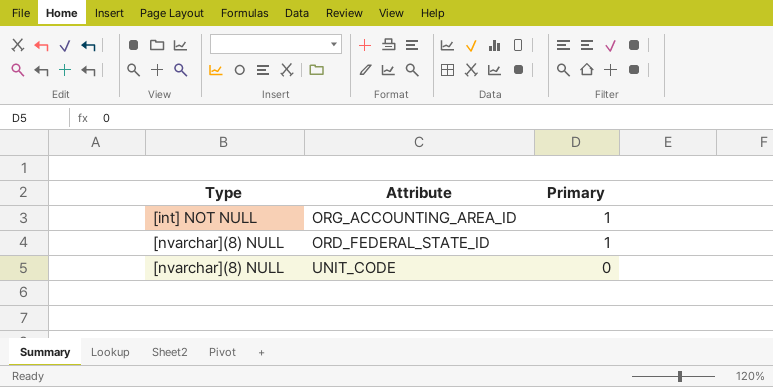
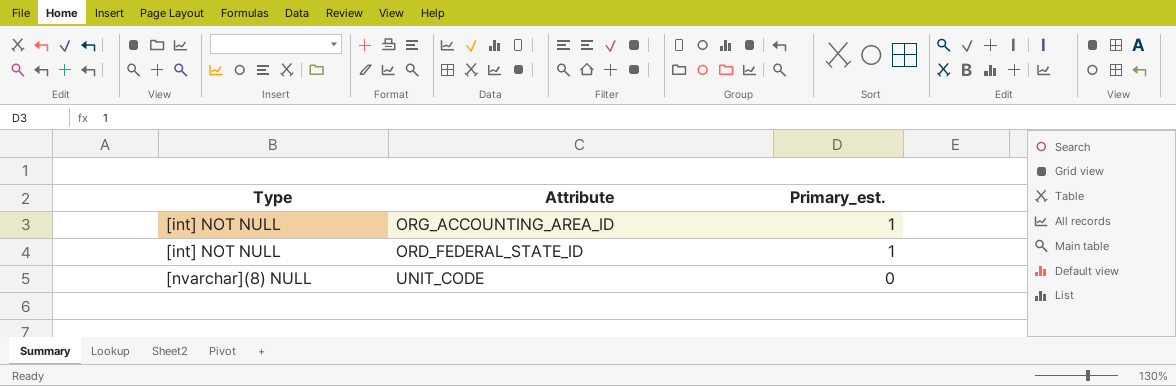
column name: Primary -> Primary_est.
ORD_FEDERAL_STATE_ID | Type: [nvarchar](8) NULL -> [int] NOT NULL

